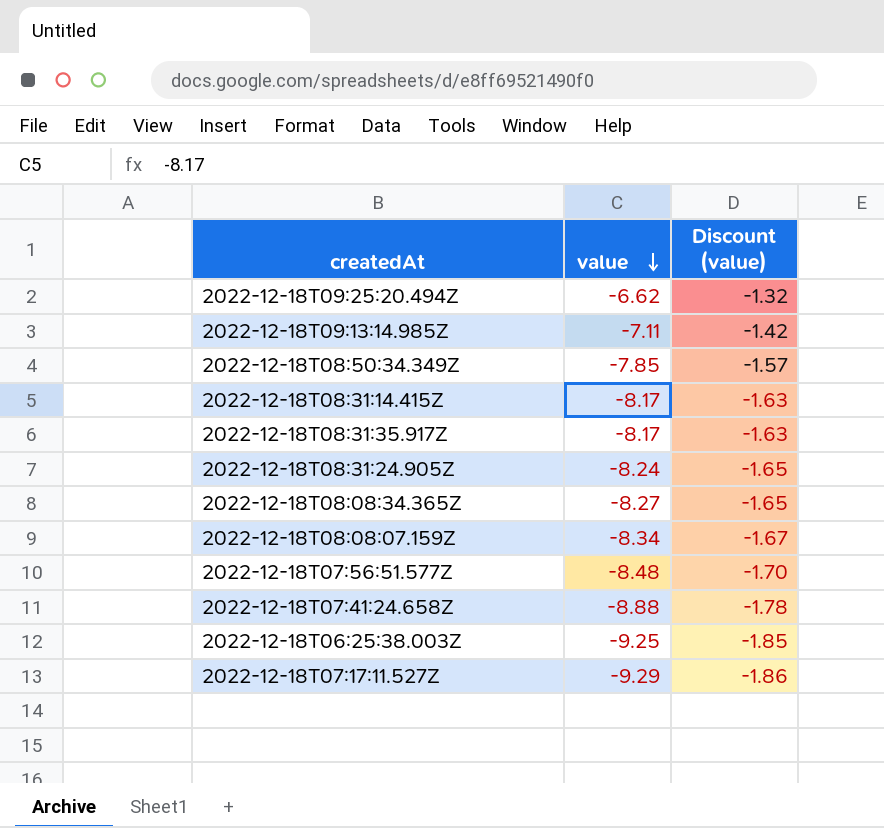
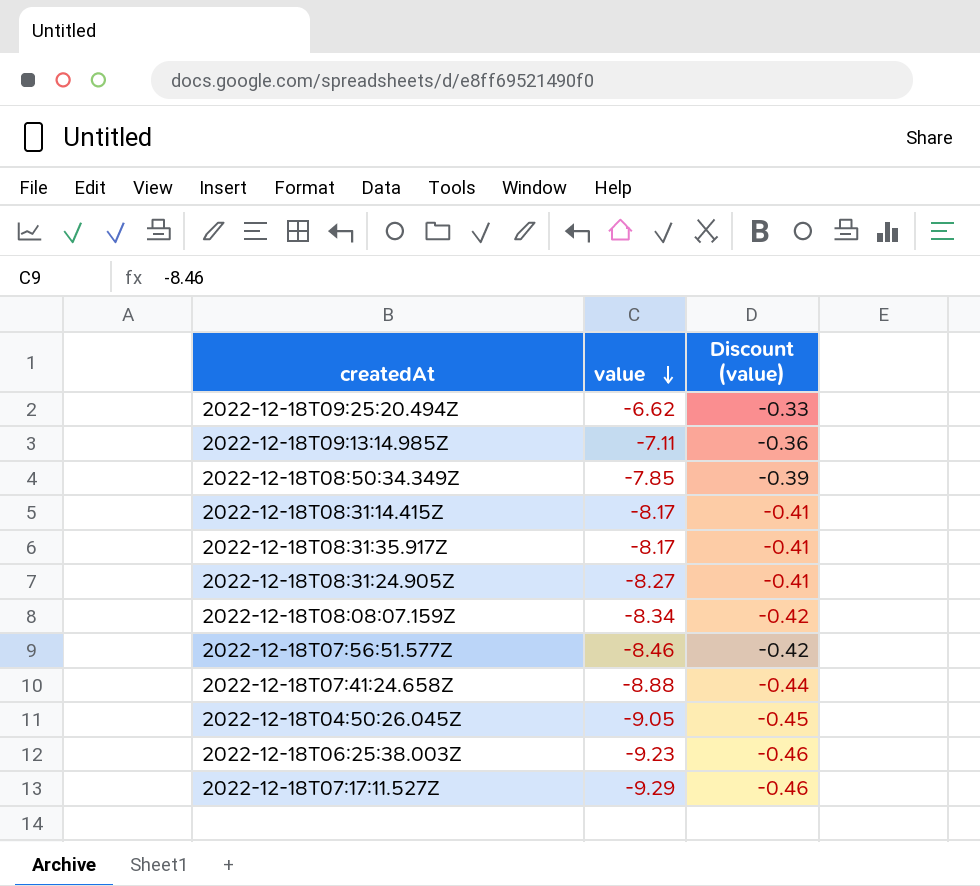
column Discount (value) | formula: [value] * 0.2 -> [value] * 0.05
row 2022-12-18T08:08:34.365Z: -8.27 | -1.65 -> none
2022-12-18T08:31:24.905Z | value: -8.24 -> -8.27
2022-12-18T07:56:51.577Z | value: -8.48 -> -8.46
row 2022-12-18T04:50:26.045Z: none -> -9.05 | -0.45
2022-12-18T06:25:38.003Z | value: -9.25 -> -9.23

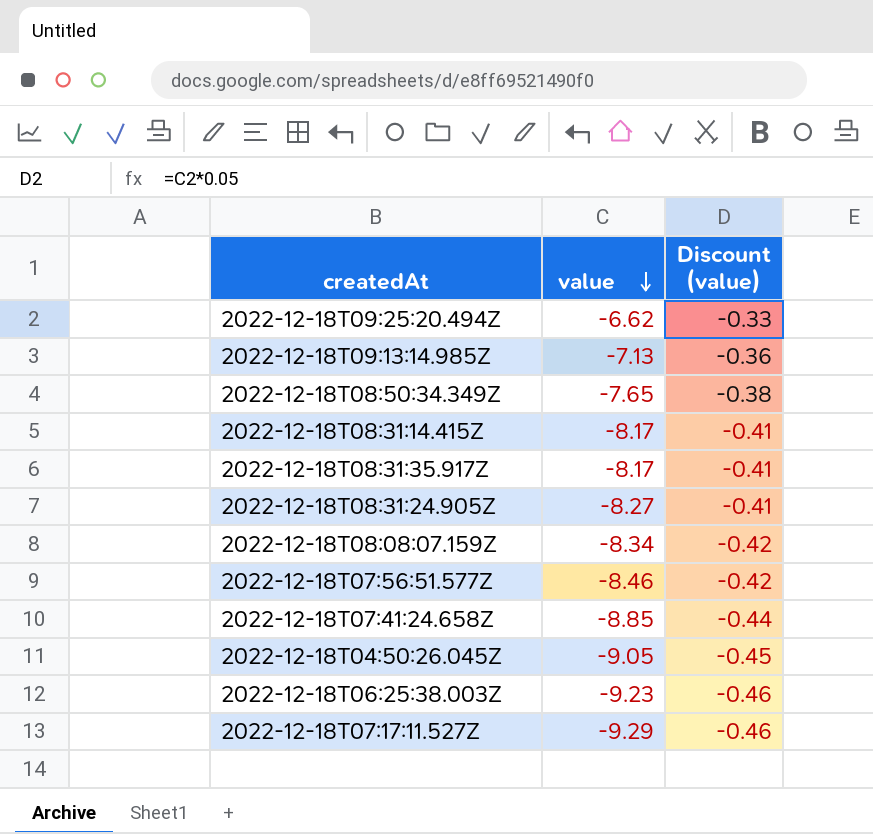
2022-12-18T09:13:14.985Z | value: -7.11 -> -7.13
2022-12-18T08:50:34.349Z | value: -7.85 -> -7.65
2022-12-18T08:50:34.349Z | Discount (value): -0.39 -> -0.38
2022-12-18T07:41:24.658Z | value: -8.88 -> -8.85

